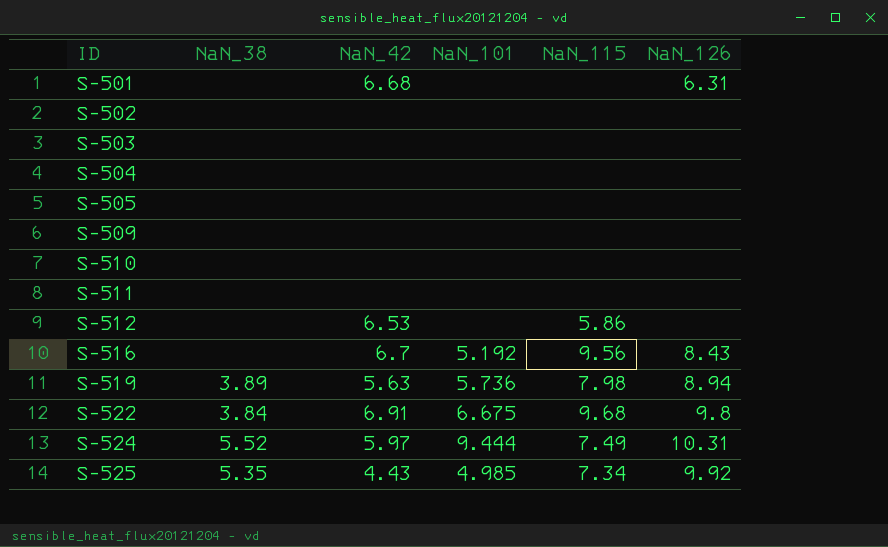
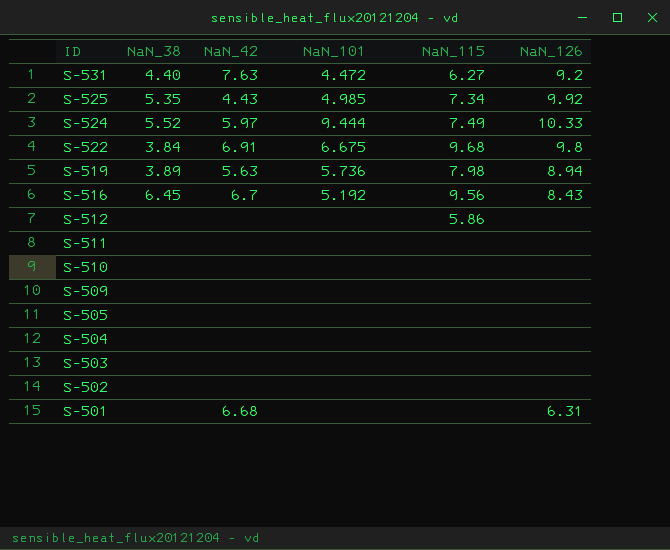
row order: ID ascending -> ID descending
row S-531: none -> 4.40 | 7.63 | 4.472 | 6.27 | 9.2
S-524 | NaN_126: 10.31 -> 10.33
S-516 | NaN_38: none -> 6.45
S-512 | NaN_42: 6.53 -> none

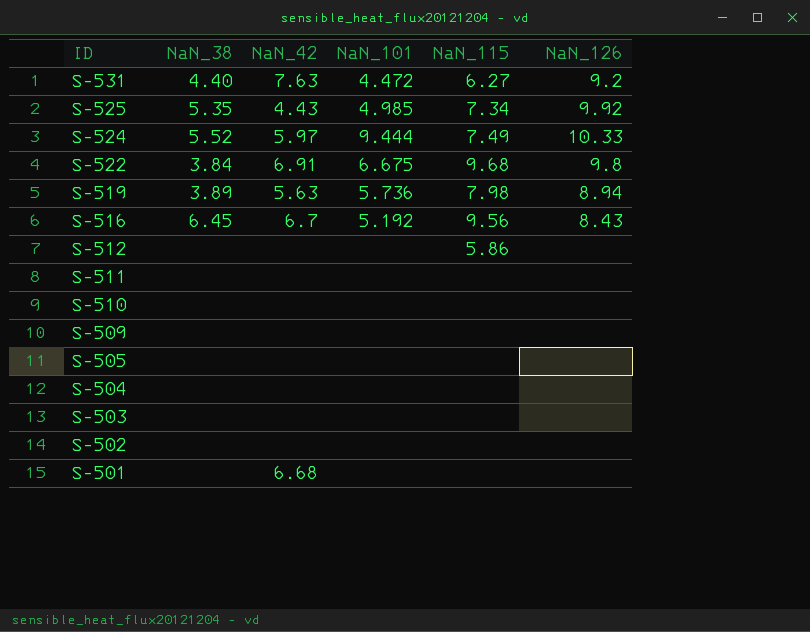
S-501 | NaN_126: 6.31 -> none

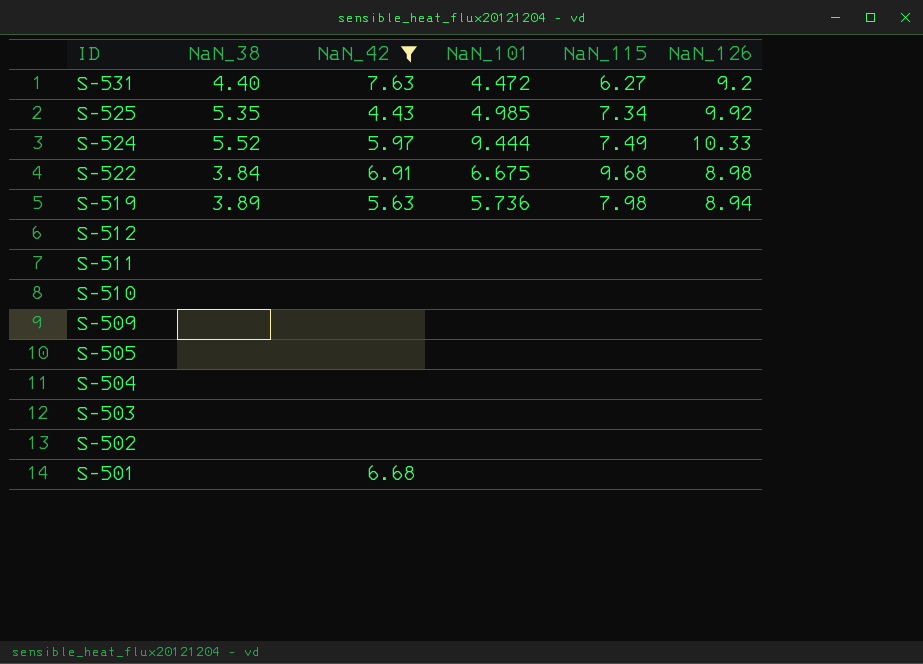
filter: none -> NaN_42 != 6.7
S-522 | NaN_126: 9.8 -> 8.98
S-512 | NaN_115: 5.86 -> none

